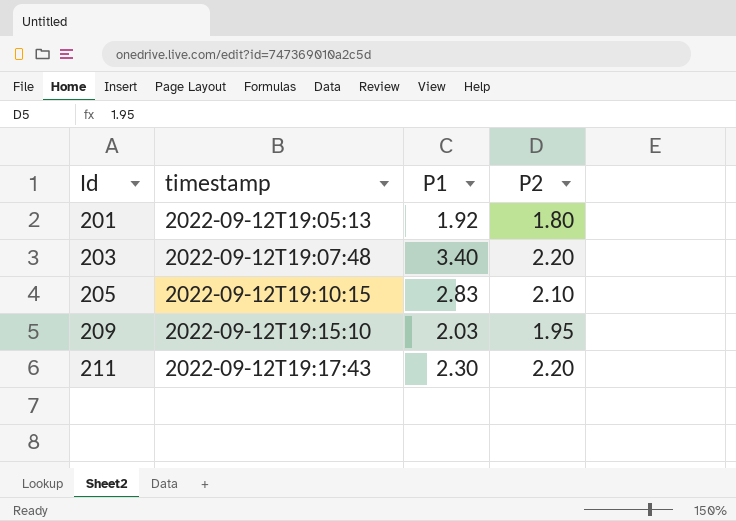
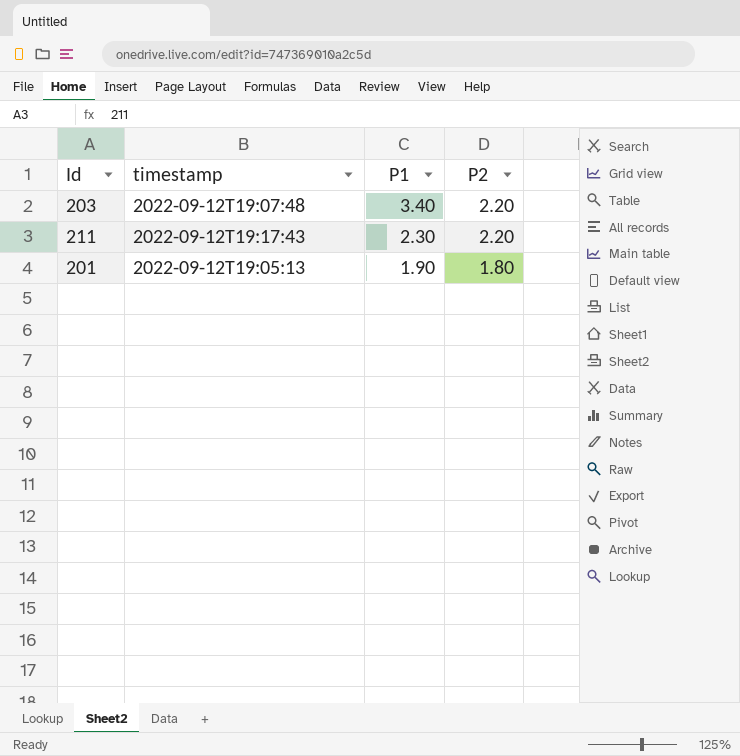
row order: Id ascending -> P1 descending
row 205: 2022-09-12T19:10:15 | 2.83 | 2.10 -> none
row 209: 2022-09-12T19:15:10 | 2.03 | 1.95 -> none
201 | P1: 1.92 -> 1.90

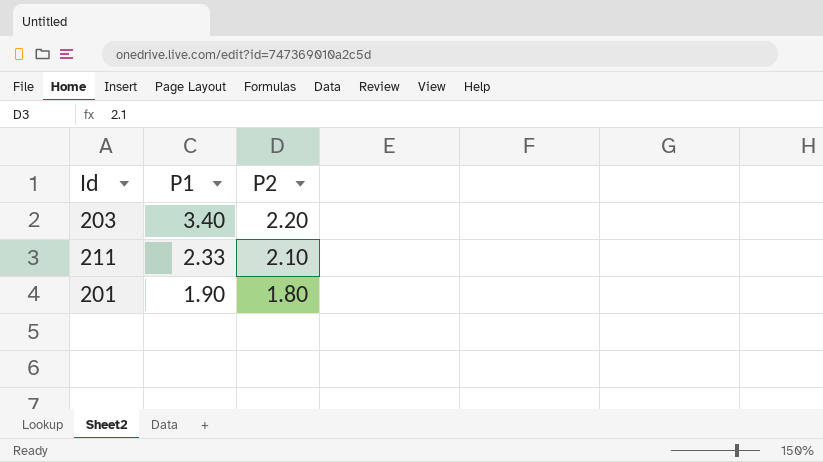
column timestamp | position: 2 -> none
211 | P1: 2.30 -> 2.33
211 | P2: 2.20 -> 2.10

